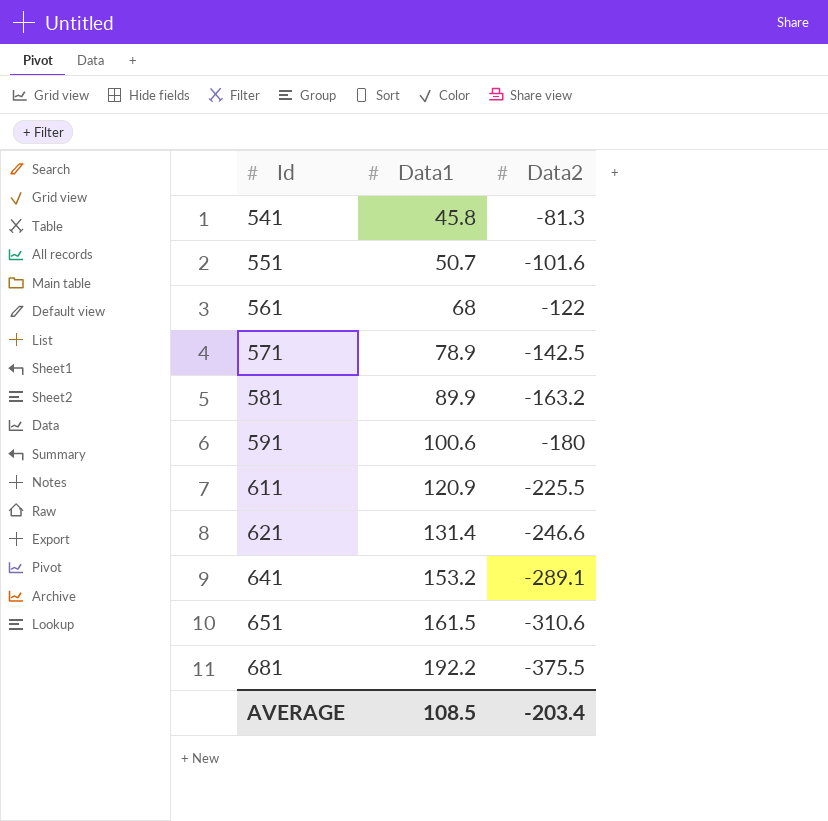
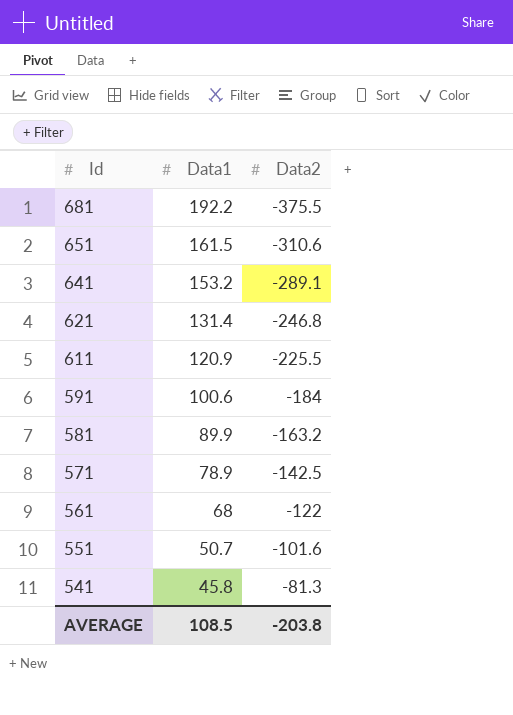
row order: Id ascending -> Id descending
621 | Data2: -246.6 -> -246.8
591 | Data2: -180 -> -184
AVERAGE | Data2: -203.4 -> -203.8

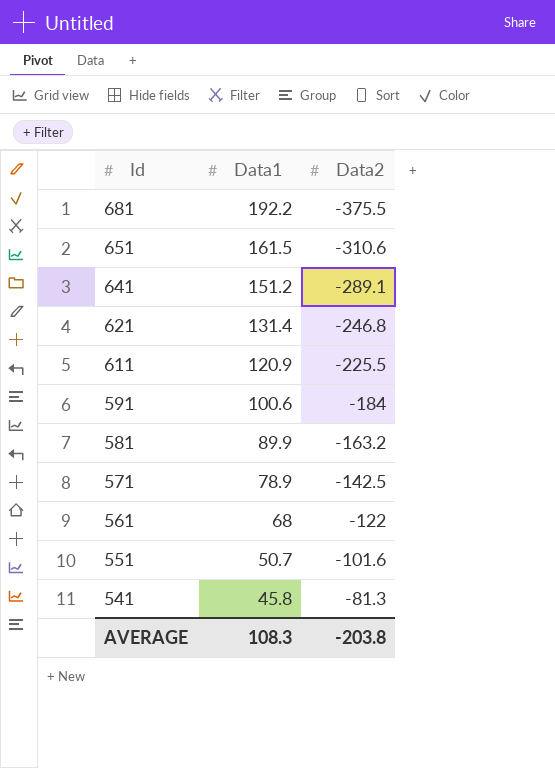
641 | Data1: 153.2 -> 151.2
AVERAGE | Data1: 108.5 -> 108.3

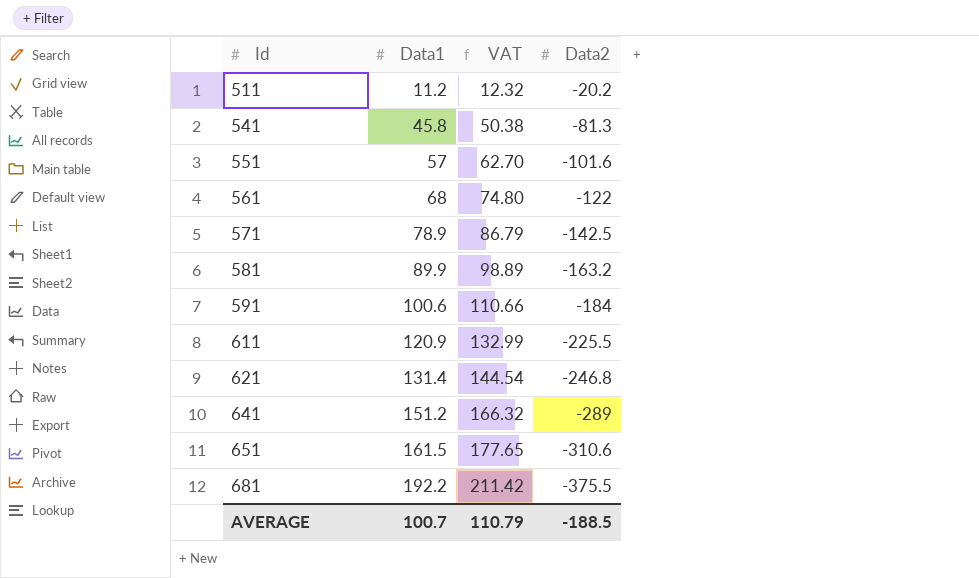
row order: Id descending -> Id ascending
column VAT | formula: none -> [Data1] * 1.1
row 511: none -> 11.2 | 12.32 | -20.2
551 | Data1: 50.7 -> 57
641 | Data2: -289.1 -> -289
AVERAGE | Data1: 108.3 -> 100.7
AVERAGE | Data2: -203.8 -> -188.5

